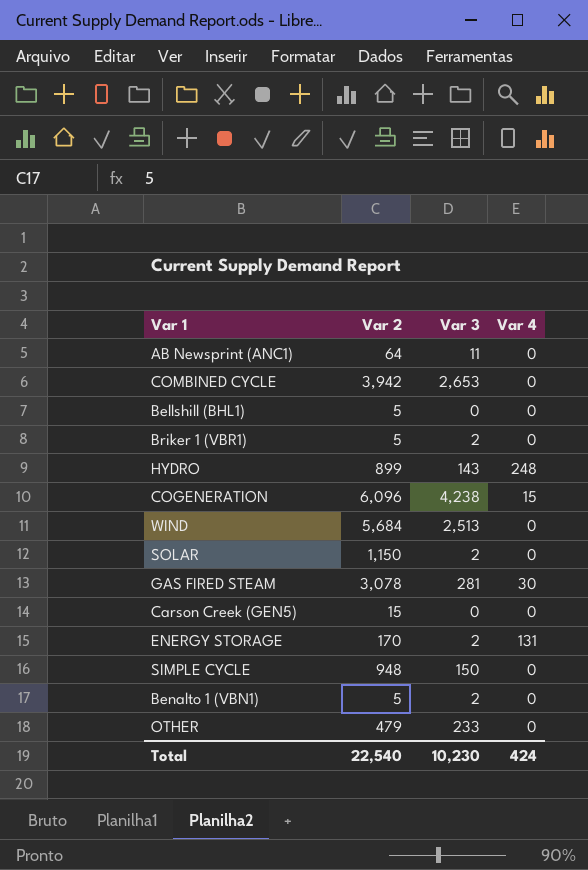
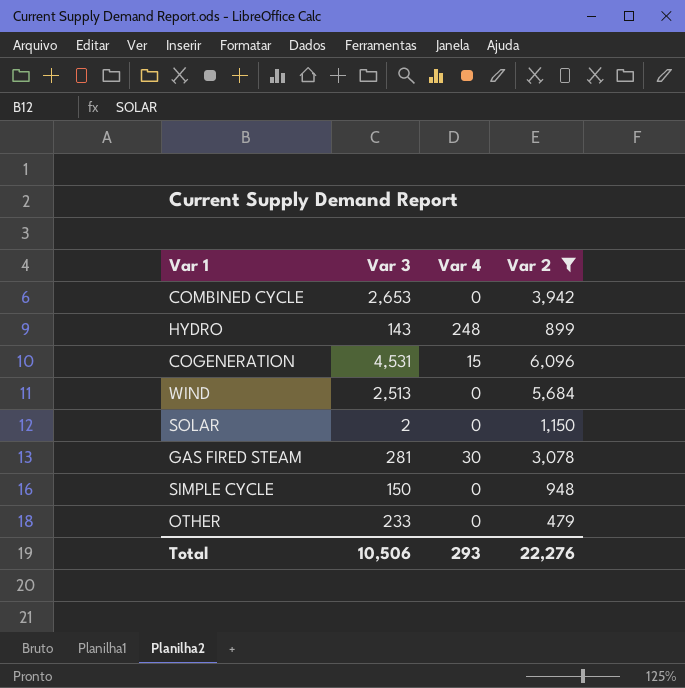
filter: none -> Var 2 >= 479
column Var 2 | position: 2 -> 4
COGENERATION | Var 3: 4,238 -> 4,531
Total | Var 3: 10,230 -> 10,506
Total | Var 4: 424 -> 293
Total | Var 2: 22,540 -> 22,276

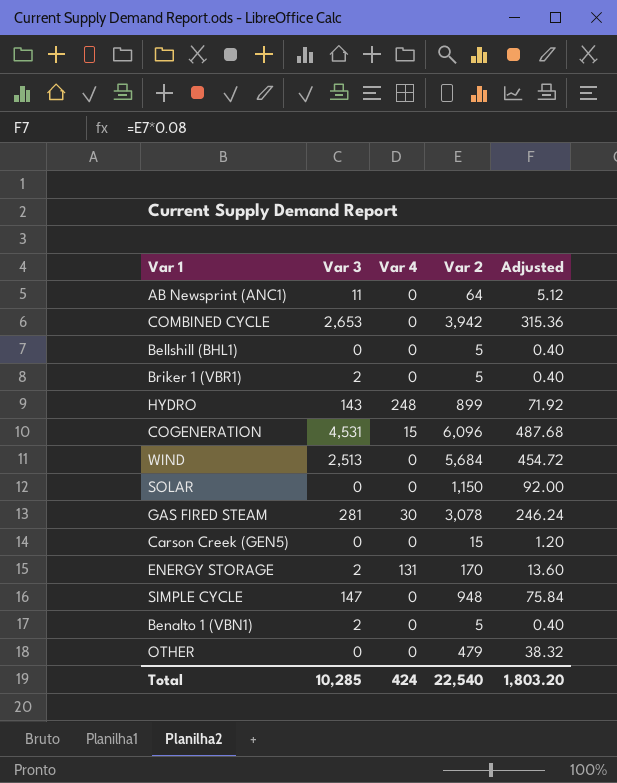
filter: Var 2 >= 479 -> none
column Adjusted | formula: none -> [Var 2] * 0.08
SOLAR | Var 3: 2 -> 0
SIMPLE CYCLE | Var 3: 150 -> 147
OTHER | Var 3: 233 -> 0
Total | Var 3: 10,506 -> 10,285
Total | Var 4: 293 -> 424
Total | Var 2: 22,276 -> 22,540

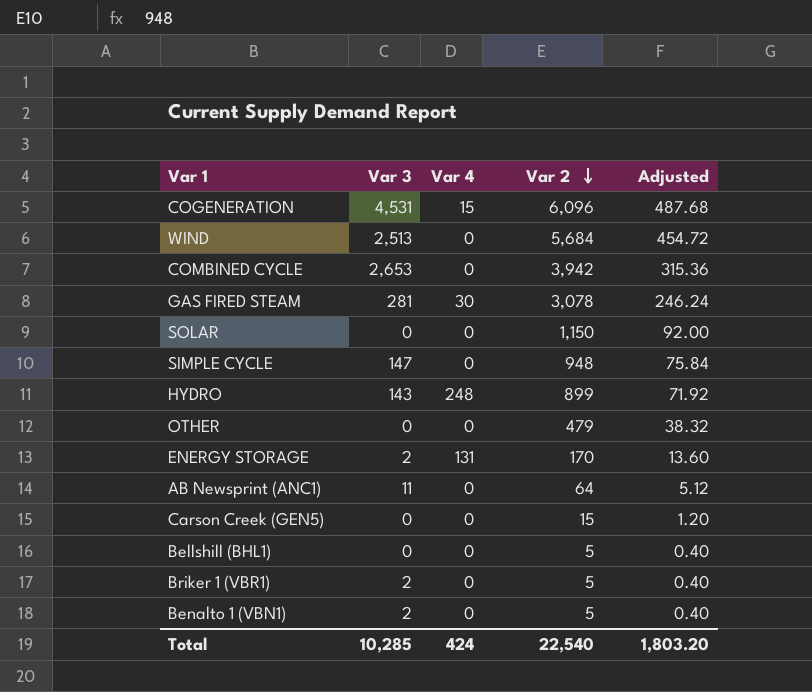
row order: none -> Var 2 descending

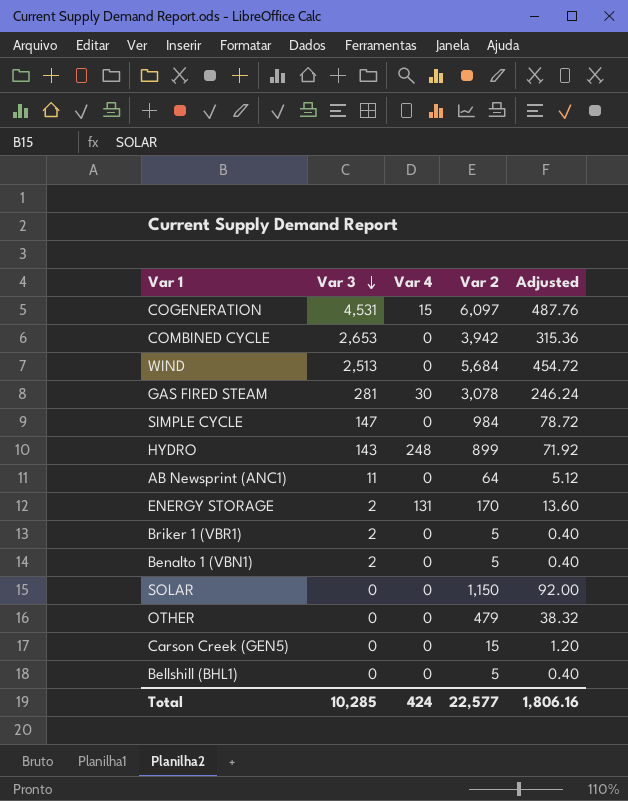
row order: Var 2 descending -> Var 3 descending
COGENERATION | Var 2: 6,096 -> 6,097
COGENERATION | Adjusted: 487.68 -> 487.76
SIMPLE CYCLE | Var 2: 948 -> 984
SIMPLE CYCLE | Adjusted: 75.84 -> 78.72
Total | Var 2: 22,540 -> 22,577
Total | Adjusted: 1,803.20 -> 1,806.16

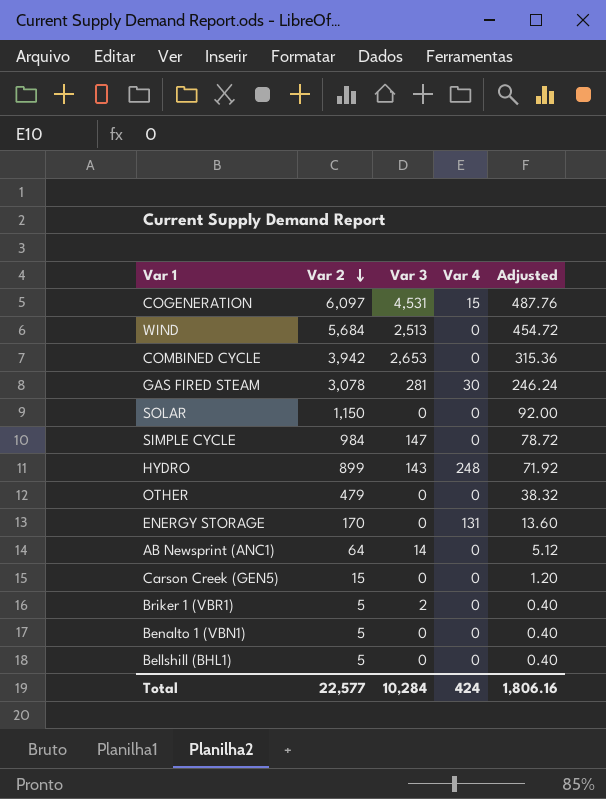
row order: Var 3 descending -> Var 2 descending
column Var 2 | position: 4 -> 2
ENERGY STORAGE | Var 3: 2 -> 0
AB Newsprint (ANC1) | Var 3: 11 -> 14
Benalto 1 (VBN1) | Var 3: 2 -> 0
Total | Var 3: 10,285 -> 10,284

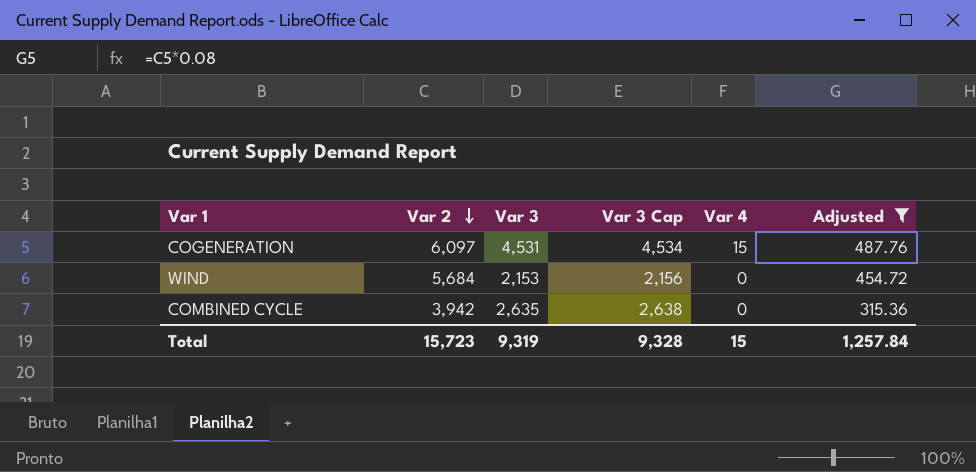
filter: none -> Adjusted >= 315.36
column Var 3 Cap | formula: none -> [Var 3] + 3
WIND | Var 3: 2,513 -> 2,153
COMBINED CYCLE | Var 3: 2,653 -> 2,635
Total | Var 2: 22,577 -> 15,723
Total | Var 3: 10,284 -> 9,319
Total | Var 4: 424 -> 15
Total | Adjusted: 1,806.16 -> 1,257.84

